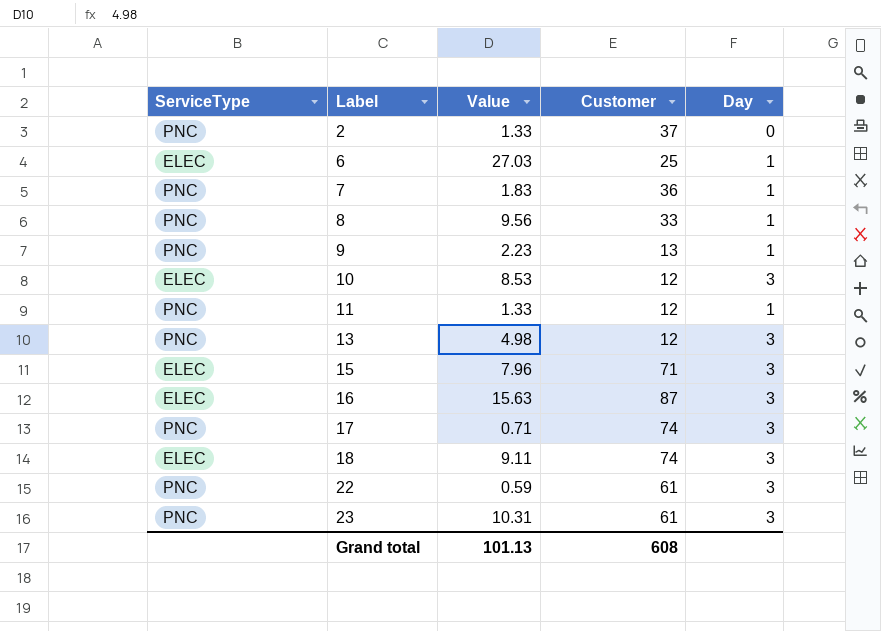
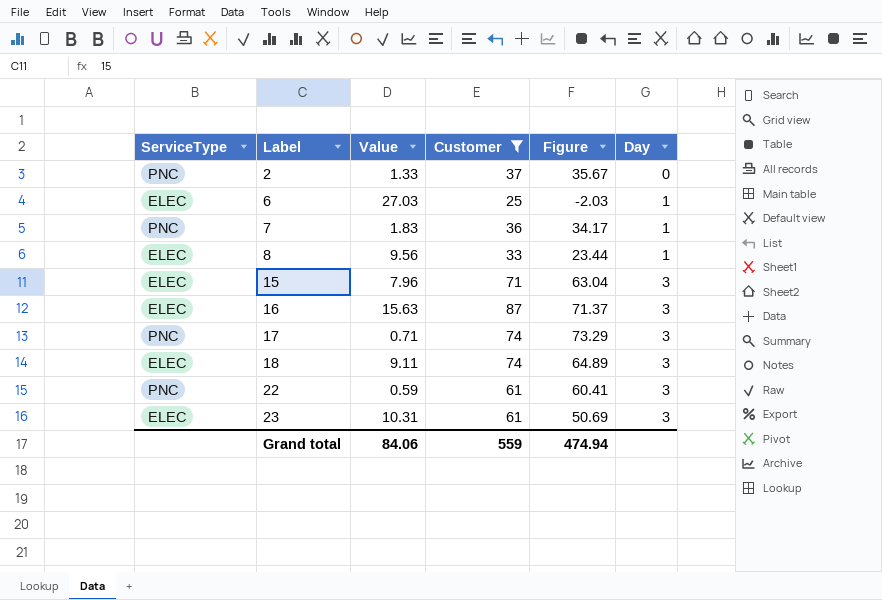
filter: none -> Customer >= 25
column Figure | formula: none -> [Customer] - [Value]
8 | ServiceType: PNC -> ELEC
23 | ServiceType: PNC -> ELEC
Grand total | Value: 101.13 -> 84.06
Grand total | Customer: 608 -> 559

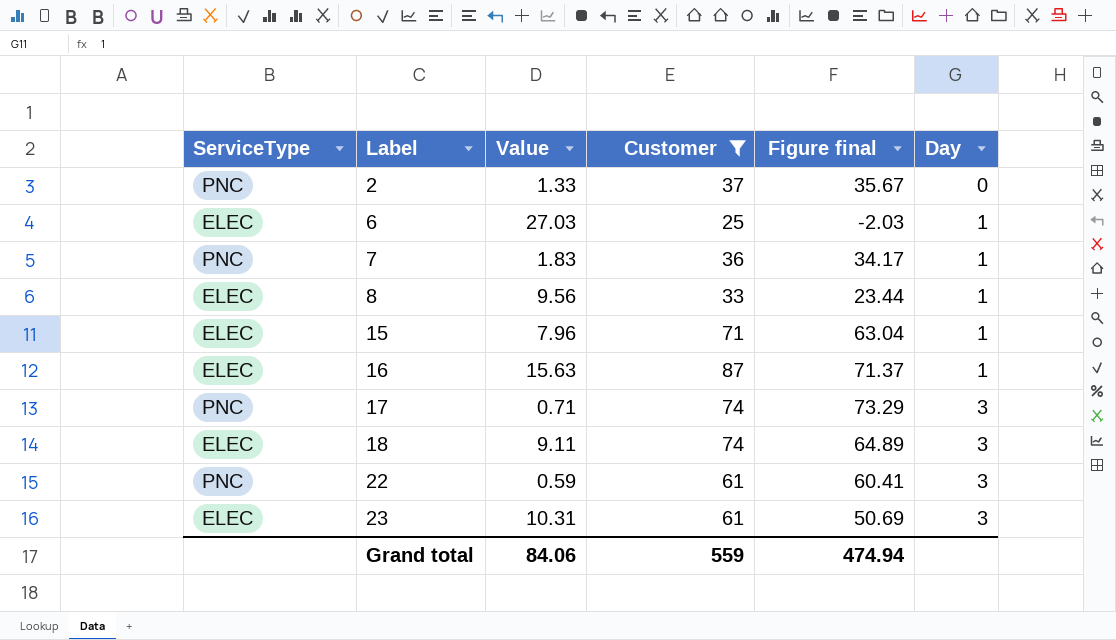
column name: Figure -> Figure final
15 | Day: 3 -> 1
16 | Day: 3 -> 1

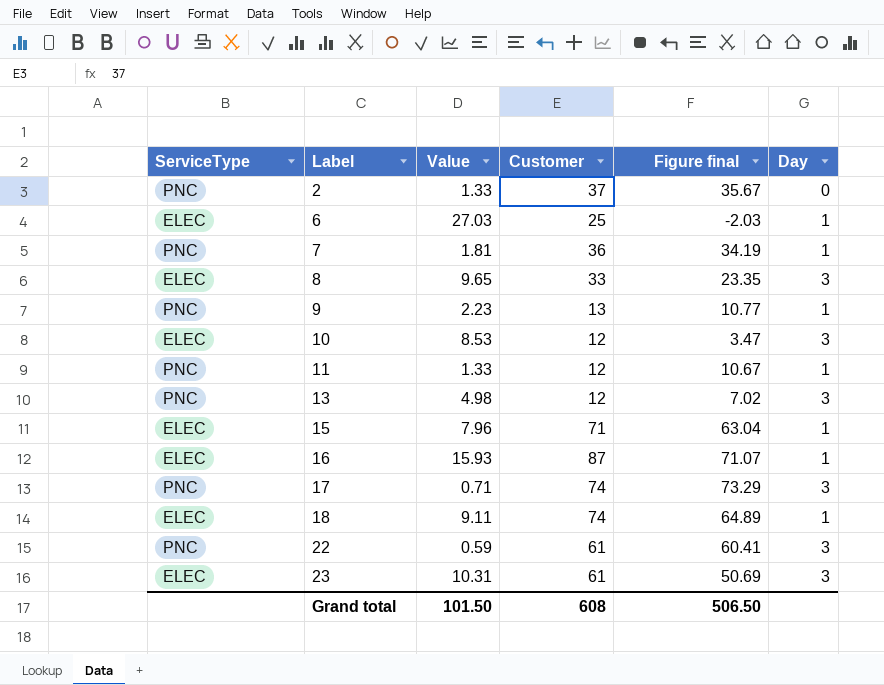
filter: Customer >= 25 -> none
7 | Value: 1.83 -> 1.81
7 | Figure final: 34.17 -> 34.19
8 | Value: 9.56 -> 9.65
8 | Figure final: 23.44 -> 23.35
8 | Day: 1 -> 3
16 | Value: 15.63 -> 15.93
16 | Figure final: 71.37 -> 71.07
18 | Day: 3 -> 1
Grand total | Value: 84.06 -> 101.50
Grand total | Customer: 559 -> 608
Grand total | Figure final: 474.94 -> 506.50

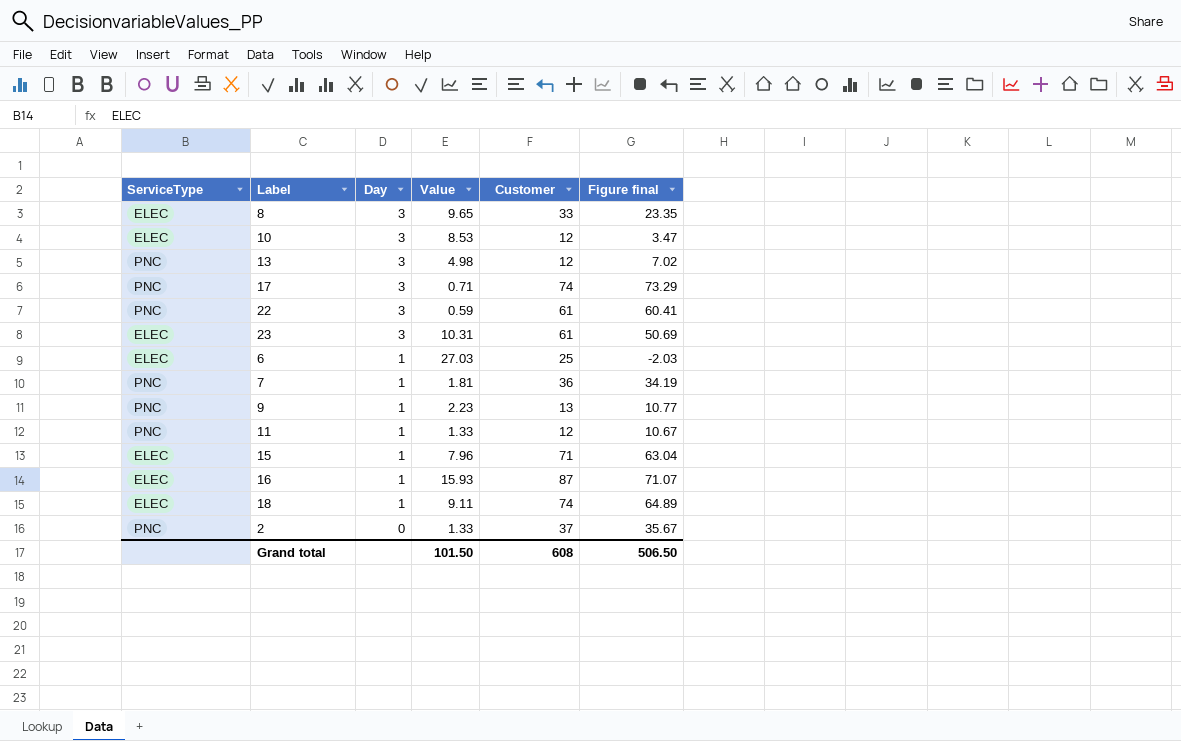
row order: Label ascending -> Day descending
column Day | position: 6 -> 3

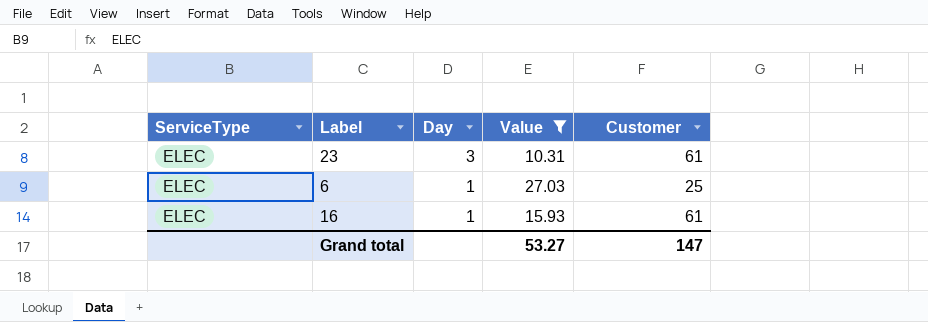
filter: none -> Value >= 10.31
column Figure final | formula: [Customer] - [Value] -> none
16 | Customer: 87 -> 61
Grand total | Value: 101.50 -> 53.27
Grand total | Customer: 608 -> 147

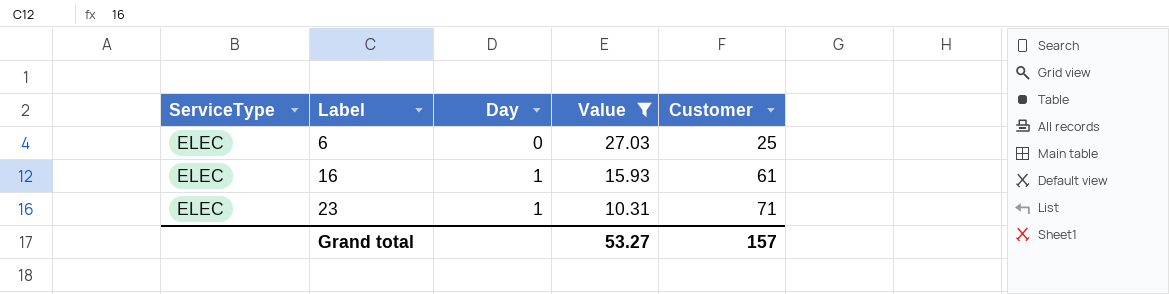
row order: Day descending -> Label ascending
6 | Day: 1 -> 0
23 | Day: 3 -> 1
23 | Customer: 61 -> 71
Grand total | Customer: 147 -> 157

